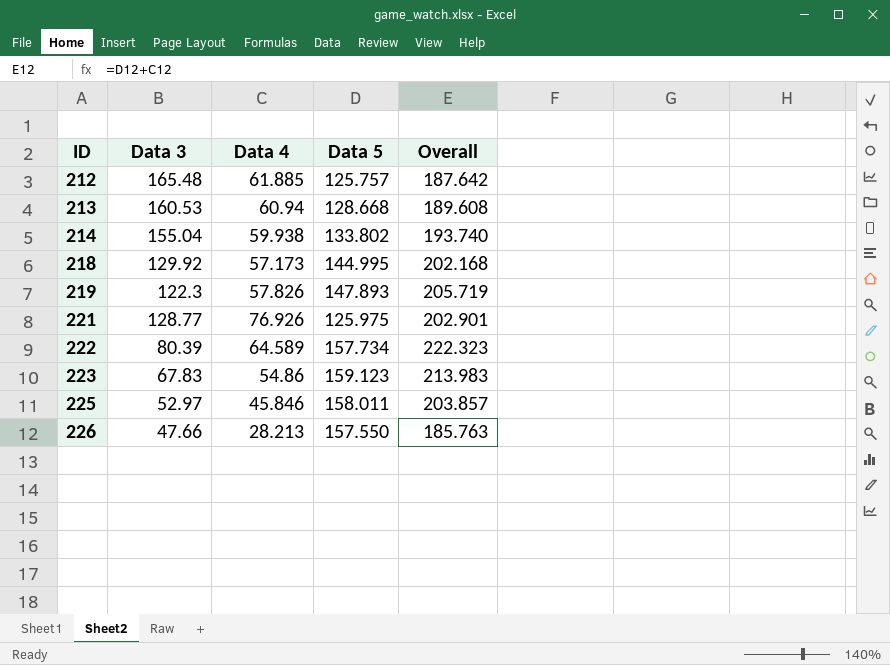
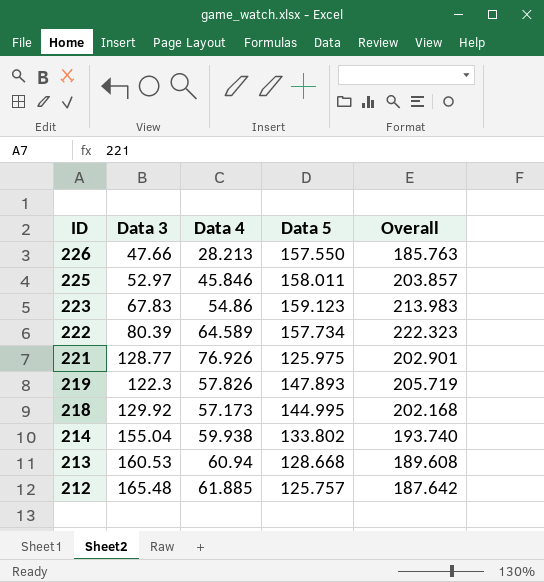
row order: ID ascending -> ID descending

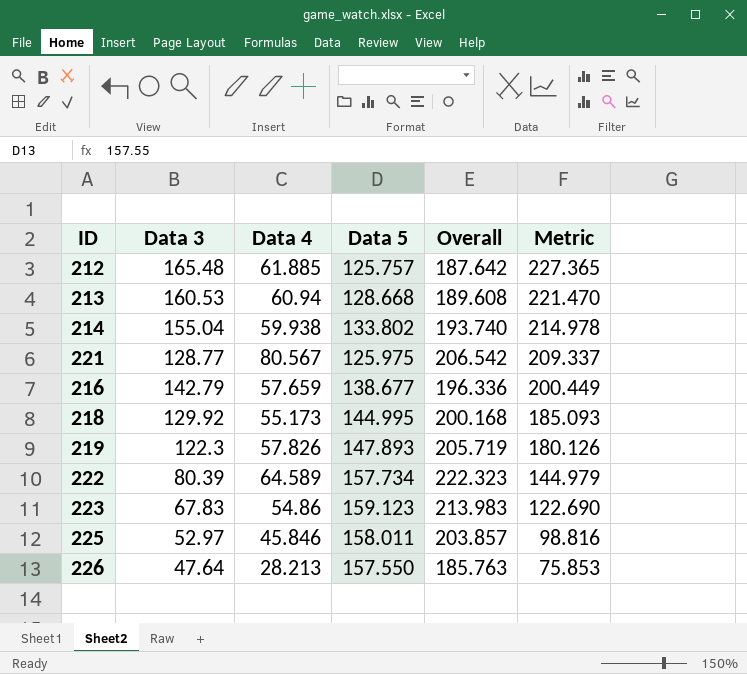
row order: ID descending -> Metric descending
column Metric | formula: none -> [Data 3] + [Data 4]
221 | Data 4: 76.926 -> 80.567
221 | Overall: 202.901 -> 206.542
row 216: none -> 142.79 | 57.659 | 138.677 | 196.336 | 200.449
218 | Data 4: 57.173 -> 55.173
218 | Overall: 202.168 -> 200.168
226 | Data 3: 47.66 -> 47.64

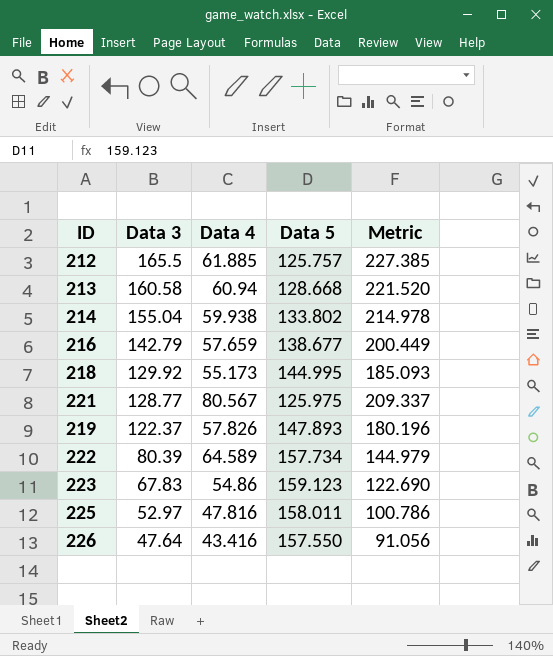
row order: Metric descending -> Data 3 descending
column Overall | formula: [Data 4] + [Data 5] -> none
212 | Data 3: 165.48 -> 165.5
212 | Metric: 227.365 -> 227.385
213 | Data 3: 160.53 -> 160.58
213 | Metric: 221.470 -> 221.520
219 | Data 3: 122.3 -> 122.37
219 | Metric: 180.126 -> 180.196
225 | Data 4: 45.846 -> 47.816
225 | Metric: 98.816 -> 100.786
226 | Data 4: 28.213 -> 43.416
226 | Metric: 75.853 -> 91.056

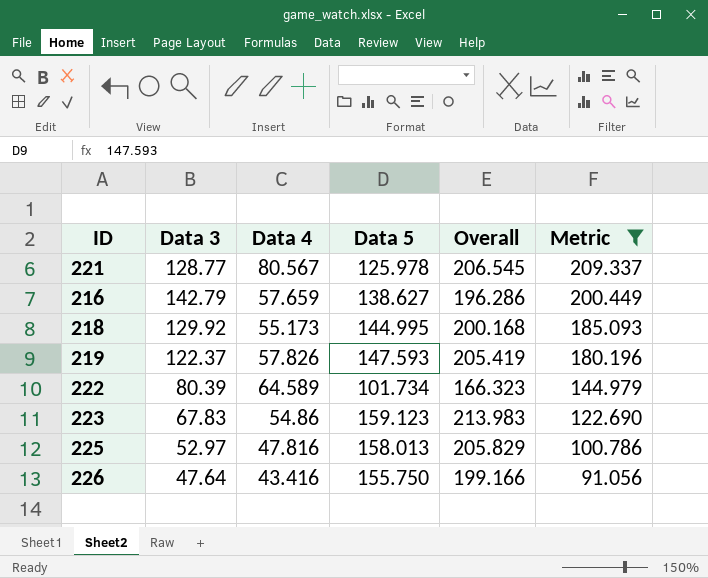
filter: none -> Metric <= 209.337
row order: Data 3 descending -> Metric descending
column Overall | formula: none -> [Data 4] + [Data 5]
221 | Data 5: 125.975 -> 125.978
216 | Data 5: 138.677 -> 138.627
219 | Data 5: 147.893 -> 147.593
222 | Data 5: 157.734 -> 101.734
225 | Data 5: 158.011 -> 158.013
226 | Data 5: 157.550 -> 155.750

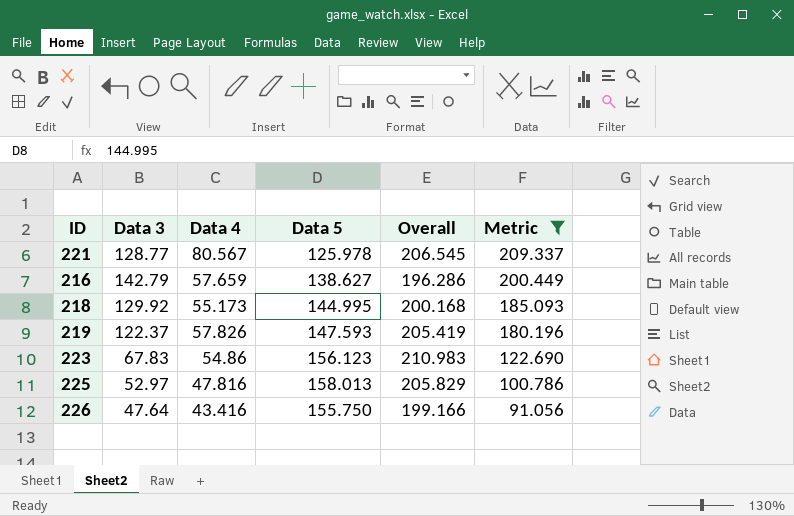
row 222: 80.39 | 64.589 | 101.734 | 166.323 | 144.979 -> none
223 | Data 5: 159.123 -> 156.123
223 | Overall: 213.983 -> 210.983

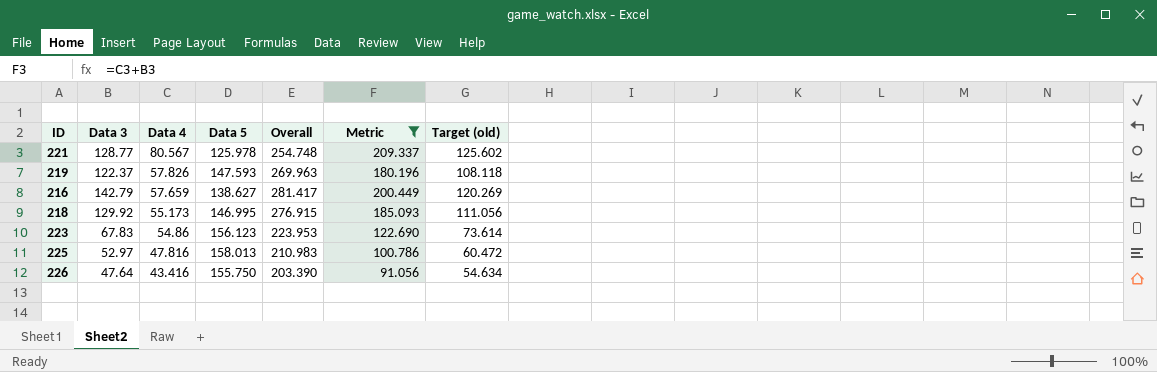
row order: Metric descending -> Data 4 descending
column Overall | formula: [Data 4] + [Data 5] -> [Data 3] + [Data 5]
column Target (old) | formula: none -> [Metric] * 0.6
218 | Data 5: 144.995 -> 146.995

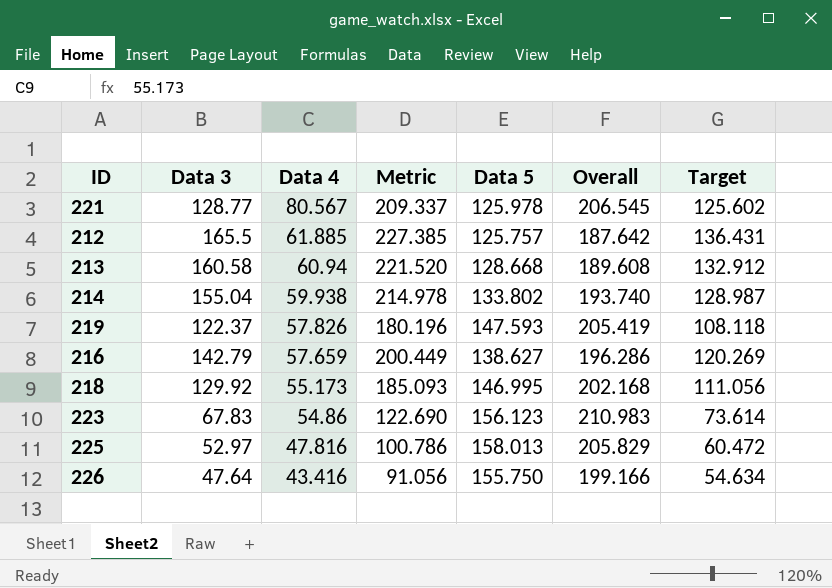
filter: Metric <= 209.337 -> none
column Metric | position: 6 -> 4
column Overall | formula: [Data 3] + [Data 5] -> [Data 4] + [Data 5]
column name: Target (old) -> Target

